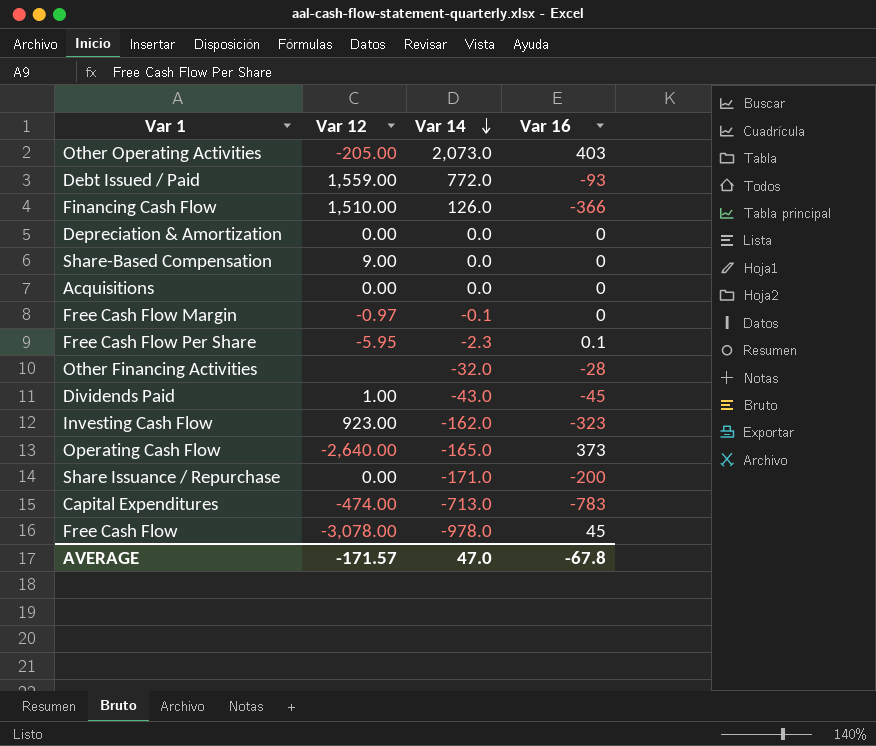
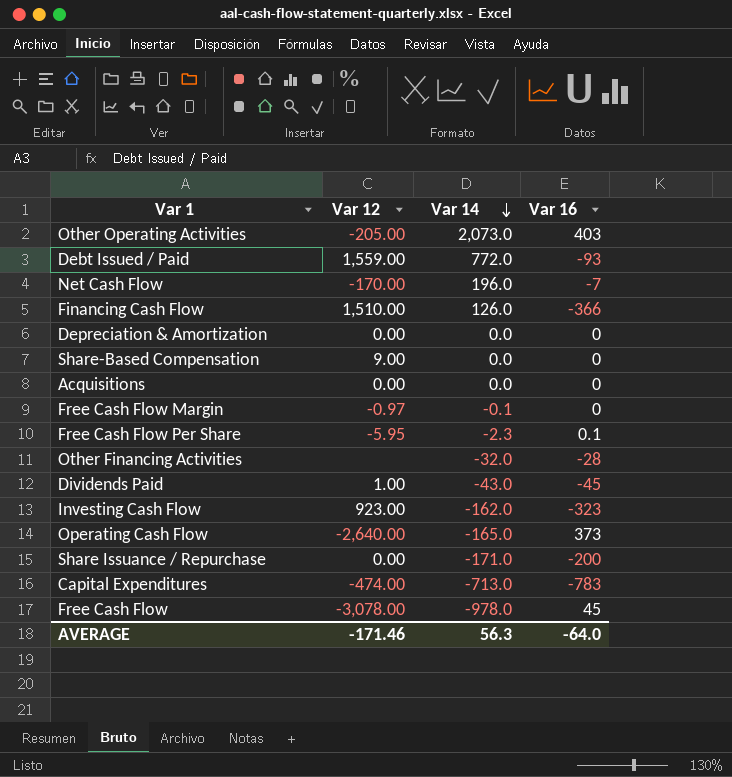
row Net Cash Flow: none -> -170.00 | 196.0 | -7
AVERAGE | Var 12: -171.57 -> -171.46
AVERAGE | Var 14: 47.0 -> 56.3
AVERAGE | Var 16: -67.8 -> -64.0

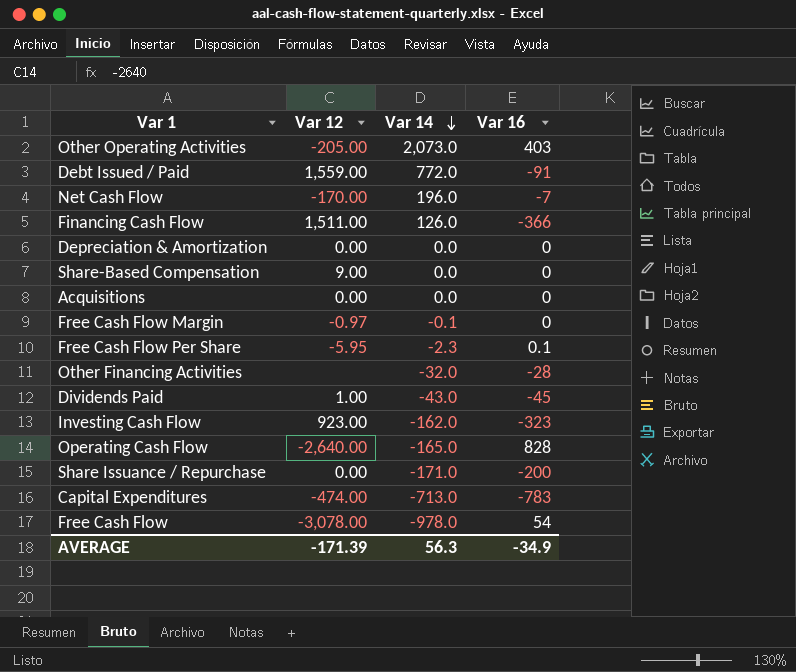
Debt Issued / Paid | Var 16: -93 -> -91
Financing Cash Flow | Var 12: 1,510.00 -> 1,511.00
Operating Cash Flow | Var 16: 373 -> 828
Free Cash Flow | Var 16: 45 -> 54
AVERAGE | Var 12: -171.46 -> -171.39
AVERAGE | Var 16: -64.0 -> -34.9

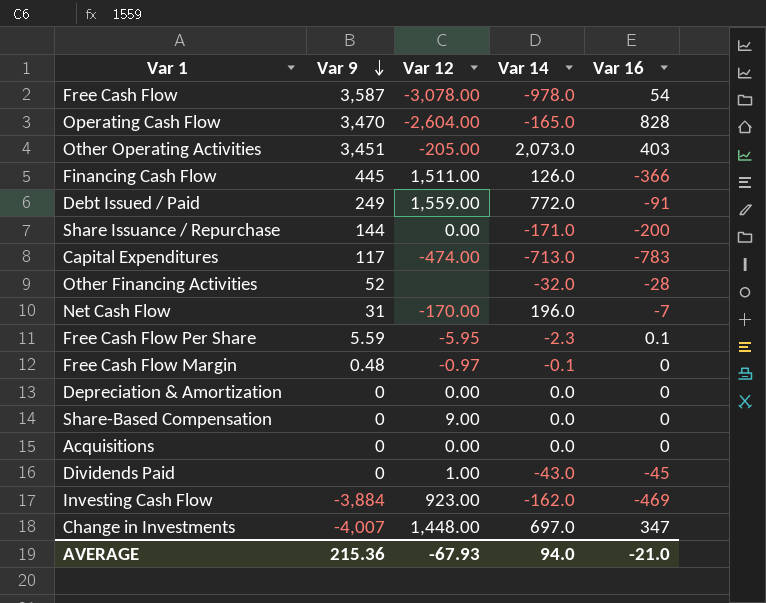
row order: Var 14 descending -> Var 9 descending
column Var 9 | position: none -> 2
Operating Cash Flow | Var 12: -2,640.00 -> -2,604.00
Investing Cash Flow | Var 16: -323 -> -469
row Change in Investments: none -> -4,007 | 1,448.00 | 697.0 | 347
AVERAGE | Var 12: -171.39 -> -67.93
AVERAGE | Var 14: 56.3 -> 94.0
AVERAGE | Var 16: -34.9 -> -21.0

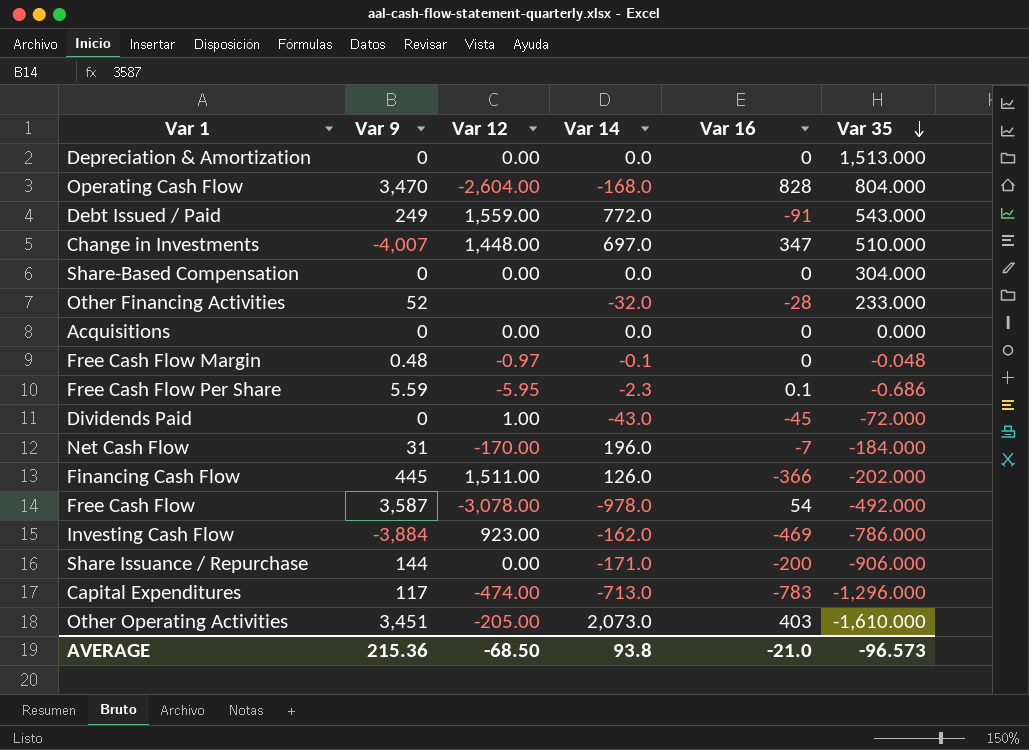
row order: Var 9 descending -> Var 35 descending
column Var 35 | position: none -> 6
Operating Cash Flow | Var 14: -165.0 -> -168.0
Share-Based Compensation | Var 12: 9.00 -> 0.00
AVERAGE | Var 12: -67.93 -> -68.50
AVERAGE | Var 14: 94.0 -> 93.8

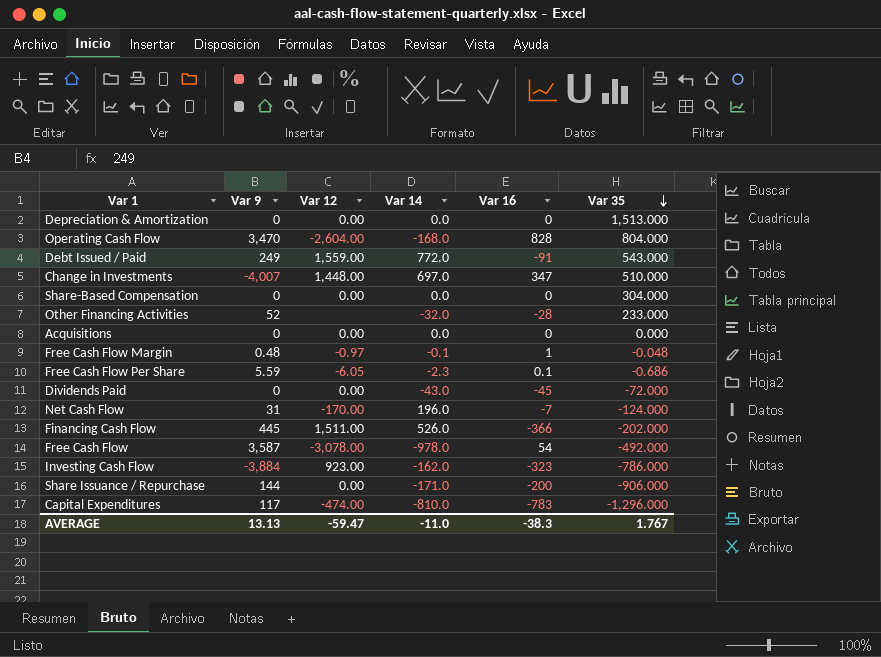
row Other Operating Activities: 3,451 | -205.00 | 2,073.0 | 403 | -1,610.000 -> none
Free Cash Flow Margin | Var 16: 0 -> 1
Free Cash Flow Per Share | Var 12: -5.95 -> -6.05
Dividends Paid | Var 12: 1.00 -> 0.00
Net Cash Flow | Var 35: -184.000 -> -124.000
Financing Cash Flow | Var 14: 126.0 -> 526.0
Investing Cash Flow | Var 16: -469 -> -323
Capital Expenditures | Var 14: -713.0 -> -810.0
AVERAGE | Var 9: 215.36 -> 13.13
AVERAGE | Var 12: -68.50 -> -59.47
AVERAGE | Var 14: 93.8 -> -11.0
AVERAGE | Var 16: -21.0 -> -38.3
AVERAGE | Var 35: -96.573 -> 1.767

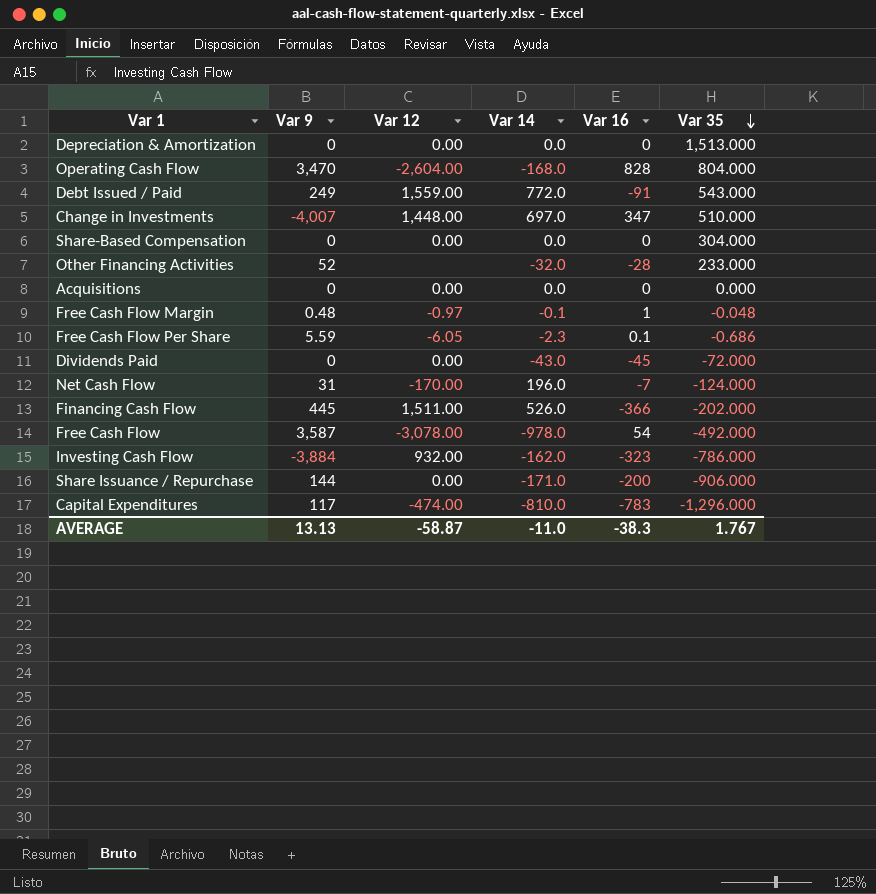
Investing Cash Flow | Var 12: 923.00 -> 932.00
AVERAGE | Var 12: -59.47 -> -58.87

